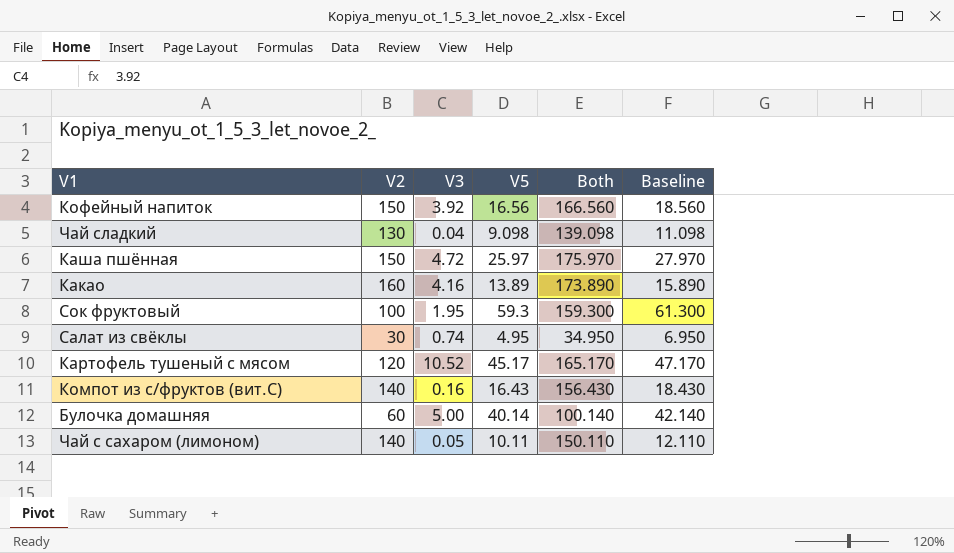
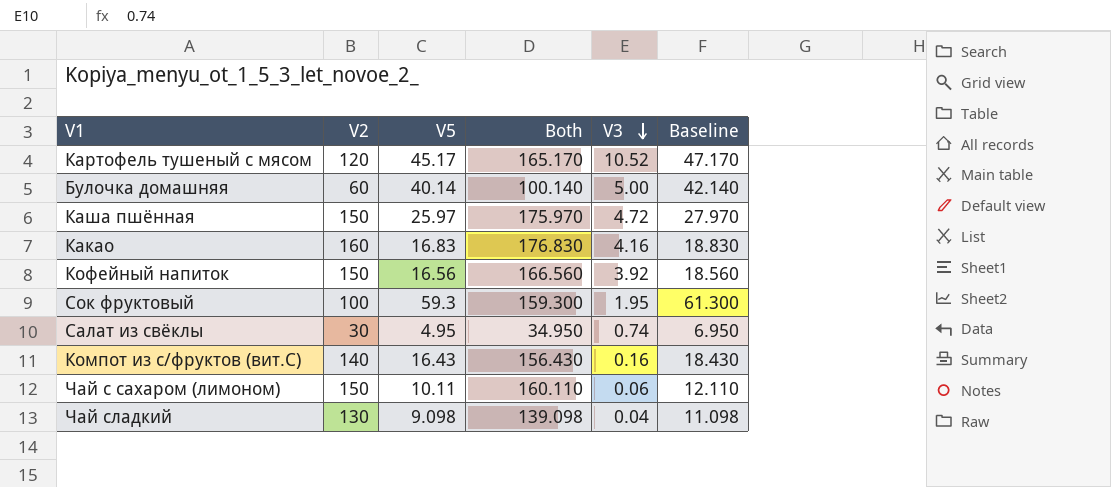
row order: none -> V3 descending
column V3 | position: 3 -> 5
Какао | V5: 13.89 -> 16.83
Какао | Both: 173.890 -> 176.830
Какао | Baseline: 15.890 -> 18.830
Чай с сахаром (лимоном) | V2: 140 -> 150
Чай с сахаром (лимоном) | Both: 150.110 -> 160.110
Чай с сахаром (лимоном) | V3: 0.05 -> 0.06

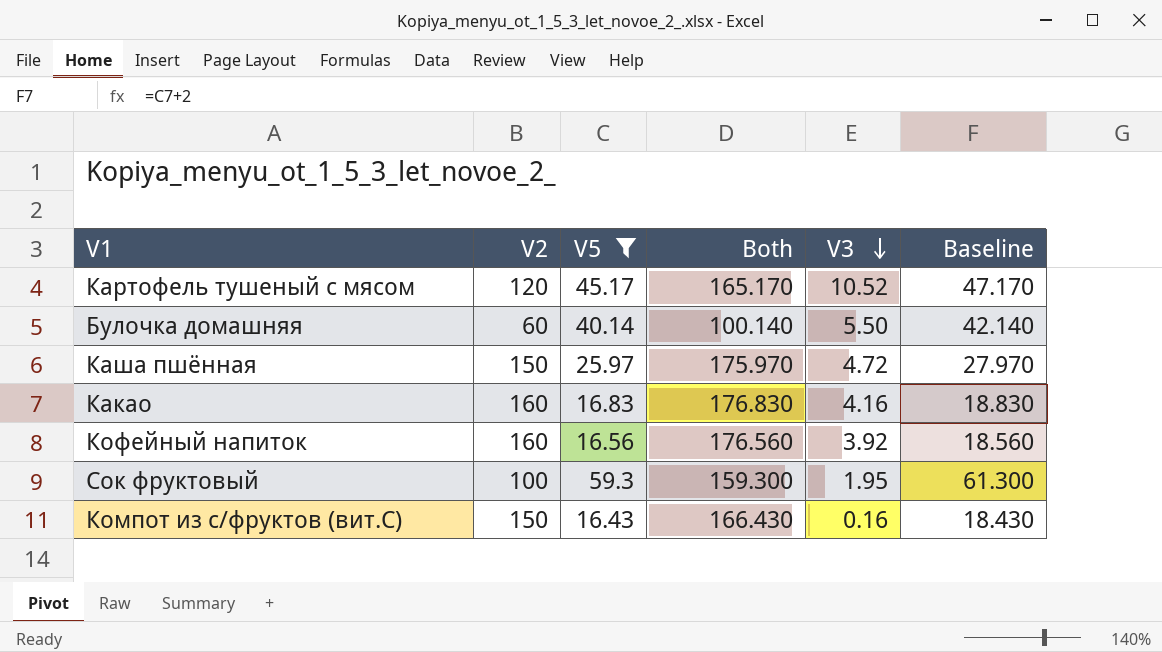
filter: none -> V5 >= 16.43
Булочка домашняя | V3: 5.00 -> 5.50
Кофейный напиток | V2: 150 -> 160
Кофейный напиток | Both: 166.560 -> 176.560
Компот из с/фруктов (вит.С) | V2: 140 -> 150
Компот из с/фруктов (вит.С) | Both: 156.430 -> 166.430

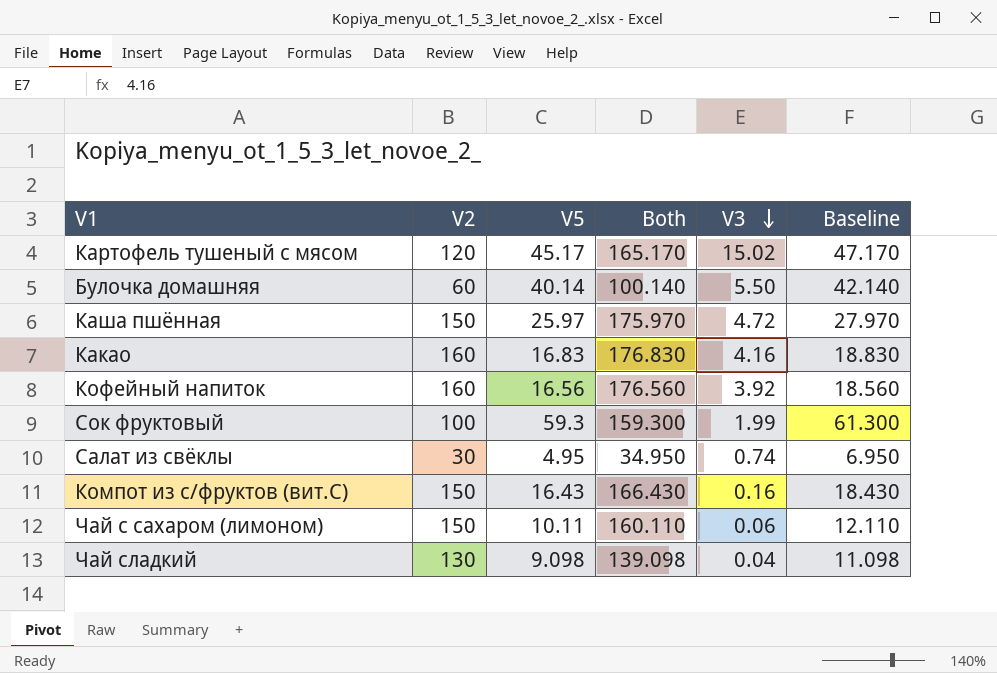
filter: V5 >= 16.43 -> none
Картофель тушеный с мясом | V3: 10.52 -> 15.02
Сок фруктовый | V3: 1.95 -> 1.99

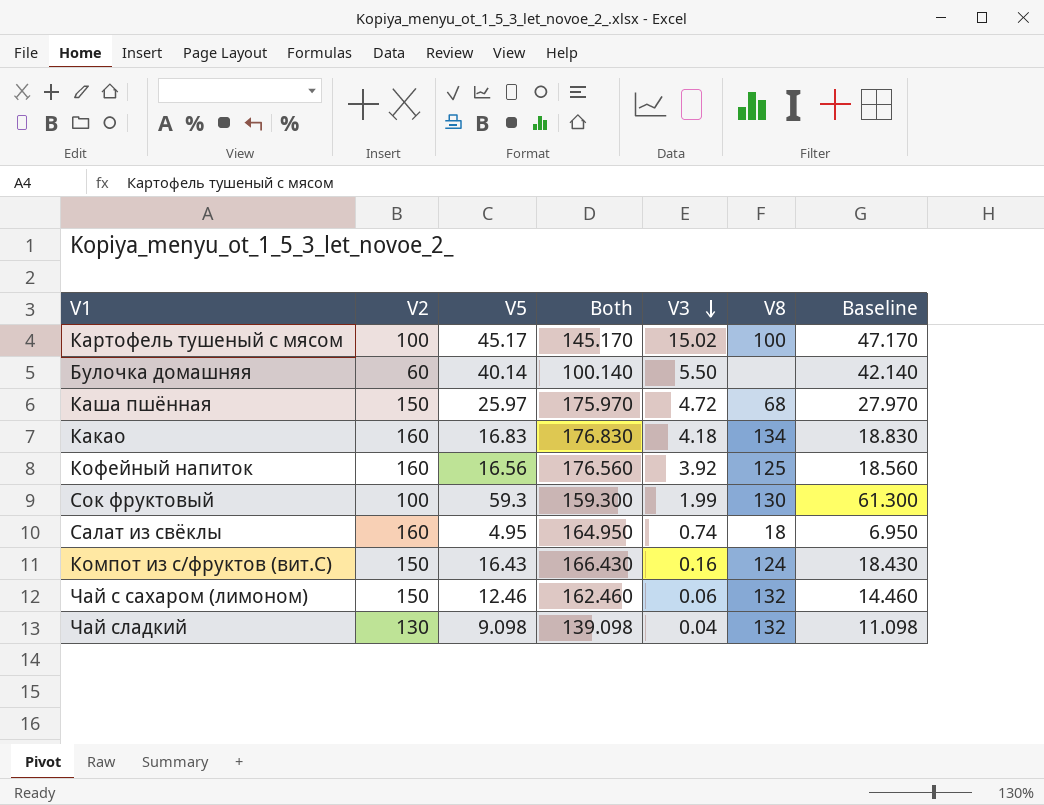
column V8 | position: none -> 6
Картофель тушеный с мясом | V2: 120 -> 100
Картофель тушеный с мясом | Both: 165.170 -> 145.170
Какао | V3: 4.16 -> 4.18
Салат из свёклы | V2: 30 -> 160
Салат из свёклы | Both: 34.950 -> 164.950
Чай с сахаром (лимоном) | V5: 10.11 -> 12.46
Чай с сахаром (лимоном) | Both: 160.110 -> 162.460
Чай с сахаром (лимоном) | Baseline: 12.110 -> 14.460

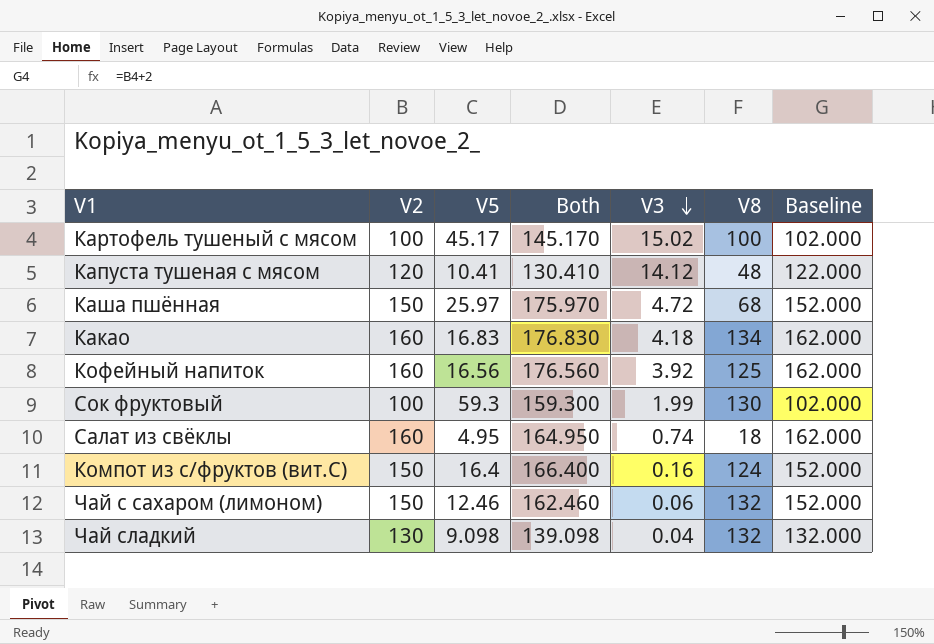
column Baseline | formula: [V5] + 2 -> [V2] + 2
row Булочка домашняя: 60 | 40.14 | 100.140 | 5.50 | none | 42.140 -> none
row Капуста тушеная с мясом: none -> 120 | 10.41 | 130.410 | 14.12 | 48 | 122.000
Компот из с/фруктов (вит.С) | V5: 16.43 -> 16.4
Компот из с/фруктов (вит.С) | Both: 166.430 -> 166.400

